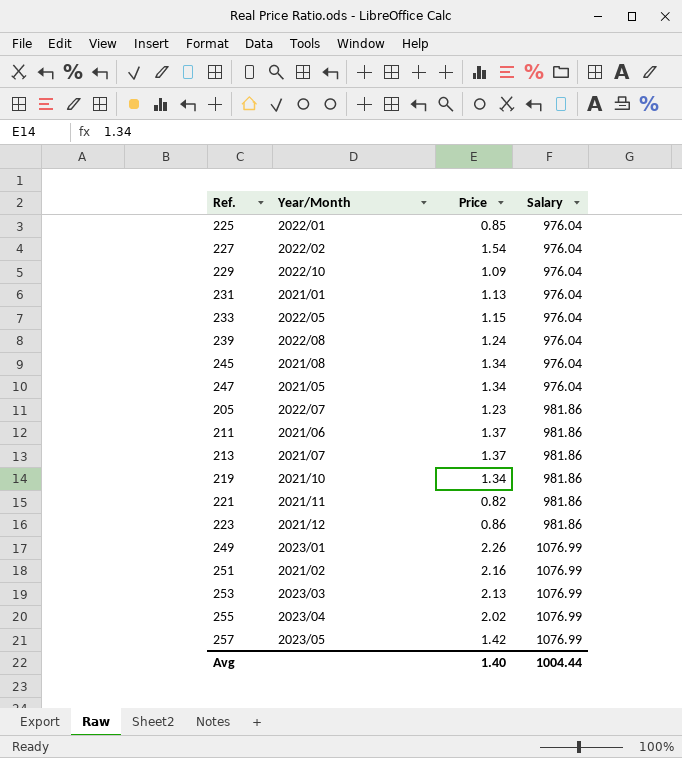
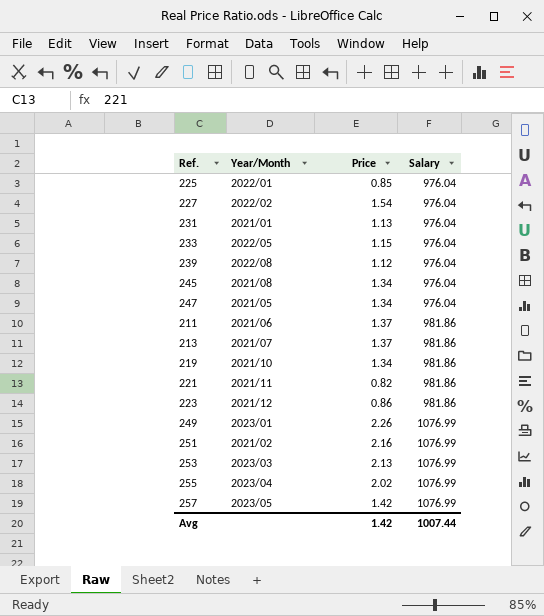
row 229: 2022/10 | 1.09 | 976.04 -> none
row 205: 2022/07 | 1.23 | 981.86 -> none
239 | Price: 1.24 -> 1.12
Avg | Price: 1.40 -> 1.42
Avg | Salary: 1004.44 -> 1007.44

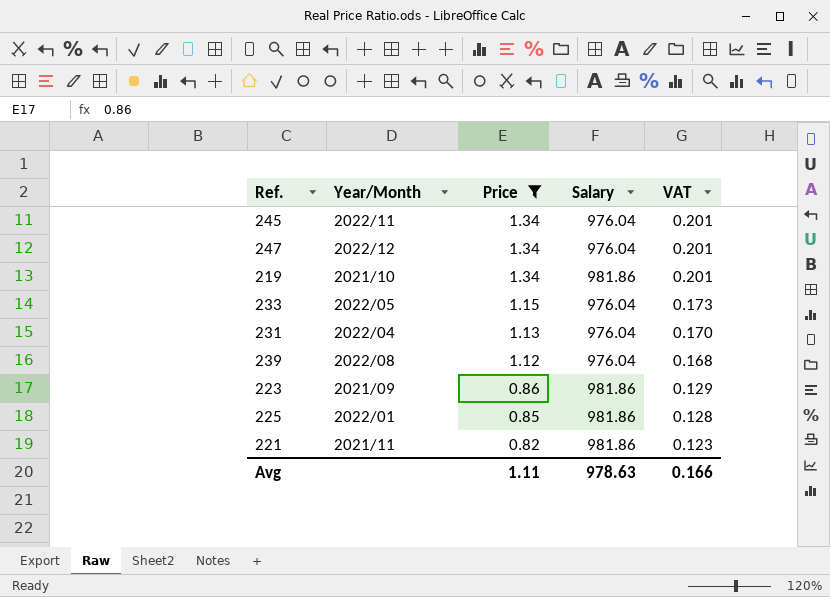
filter: none -> Price <= 1.34
row order: Salary ascending -> Price descending
column VAT | formula: none -> [Price] * 0.15
245 | Year/Month: 2021/08 -> 2022/11
247 | Year/Month: 2021/05 -> 2022/12
231 | Year/Month: 2021/01 -> 2022/04
223 | Year/Month: 2021/12 -> 2021/09
225 | Salary: 976.04 -> 981.86
Avg | Price: 1.42 -> 1.11
Avg | Salary: 1007.44 -> 978.63

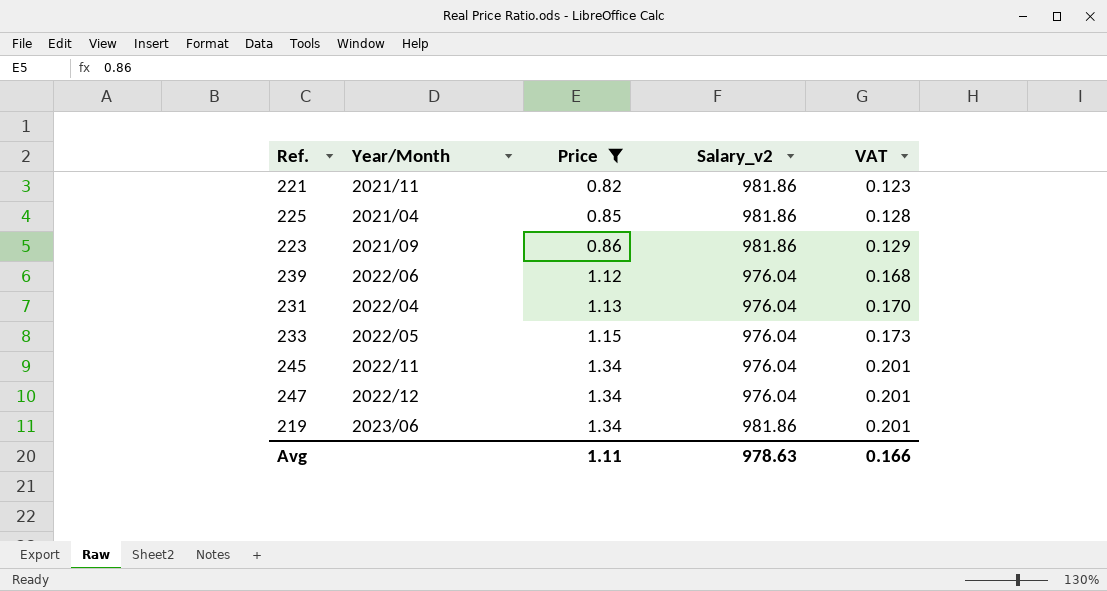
row order: Price descending -> Price ascending
column name: Salary -> Salary_v2
225 | Year/Month: 2022/01 -> 2021/04
239 | Year/Month: 2022/08 -> 2022/06
219 | Year/Month: 2021/10 -> 2023/06

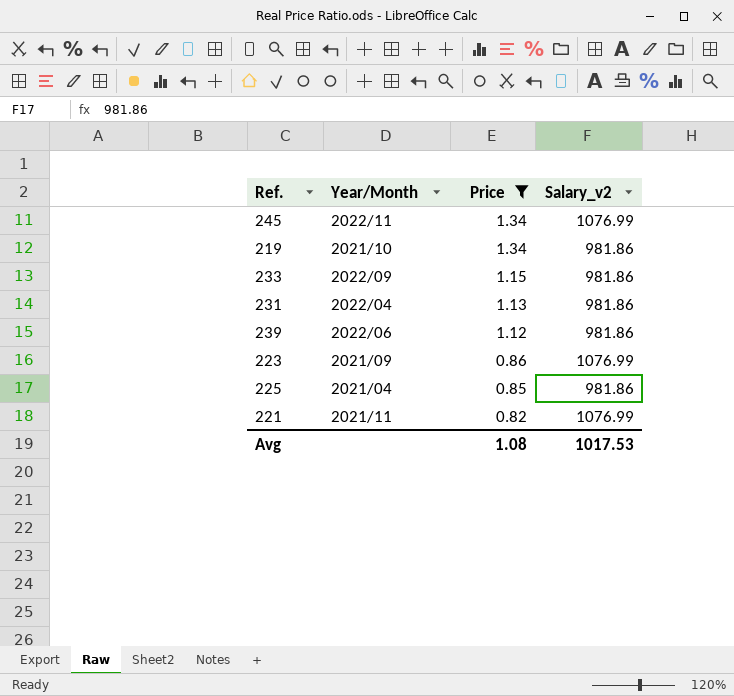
row order: Price ascending -> Price descending
column VAT | formula: [Price] * 0.15 -> none
row 247: 2022/12 | 1.34 | 976.04 | 0.201 -> none
245 | Salary_v2: 976.04 -> 1076.99
219 | Year/Month: 2023/06 -> 2021/10
233 | Year/Month: 2022/05 -> 2022/09
233 | Salary_v2: 976.04 -> 981.86
231 | Salary_v2: 976.04 -> 981.86
239 | Salary_v2: 976.04 -> 981.86
223 | Salary_v2: 981.86 -> 1076.99
221 | Salary_v2: 981.86 -> 1076.99
Avg | Price: 1.11 -> 1.08
Avg | Salary_v2: 978.63 -> 1017.53

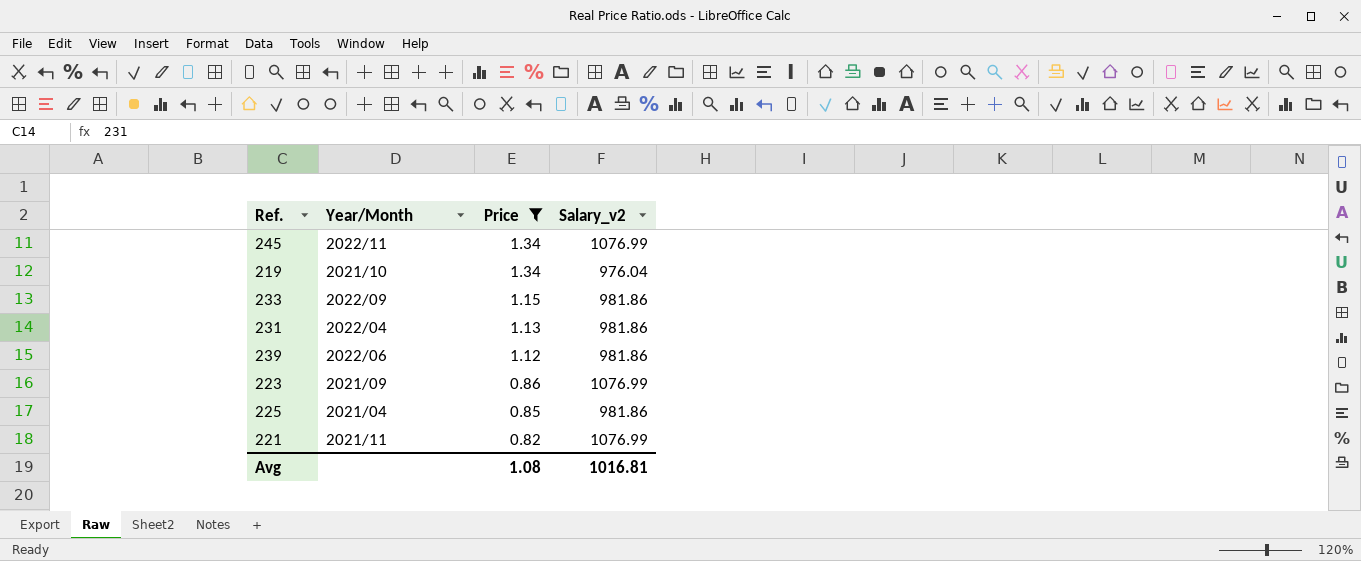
219 | Salary_v2: 981.86 -> 976.04
Avg | Salary_v2: 1017.53 -> 1016.81

